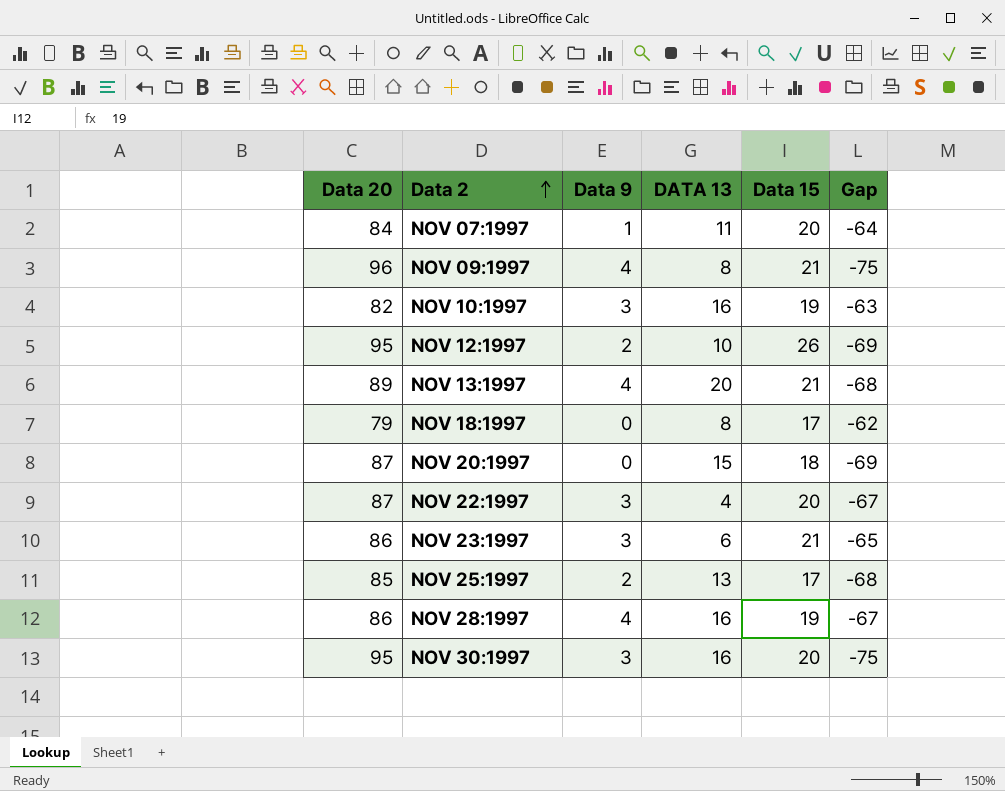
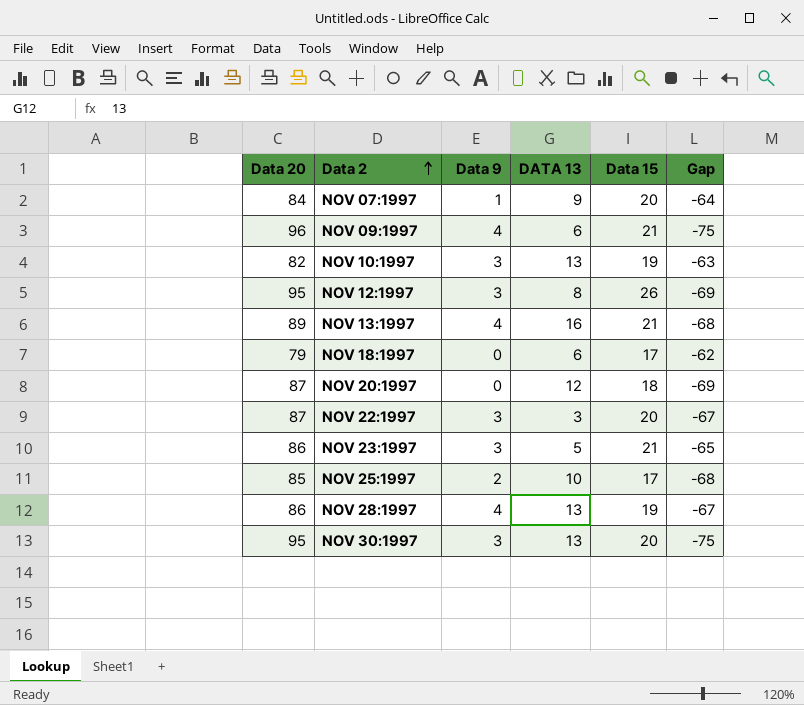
NOV 07:1997 | DATA 13: 11 -> 9
NOV 09:1997 | DATA 13: 8 -> 6
NOV 10:1997 | DATA 13: 16 -> 13
NOV 12:1997 | Data 9: 2 -> 3
NOV 12:1997 | DATA 13: 10 -> 8
NOV 13:1997 | DATA 13: 20 -> 16
NOV 18:1997 | DATA 13: 8 -> 6
NOV 20:1997 | DATA 13: 15 -> 12
NOV 22:1997 | DATA 13: 4 -> 3
NOV 23:1997 | DATA 13: 6 -> 5
NOV 25:1997 | DATA 13: 13 -> 10
NOV 28:1997 | DATA 13: 16 -> 13
NOV 30:1997 | DATA 13: 16 -> 13

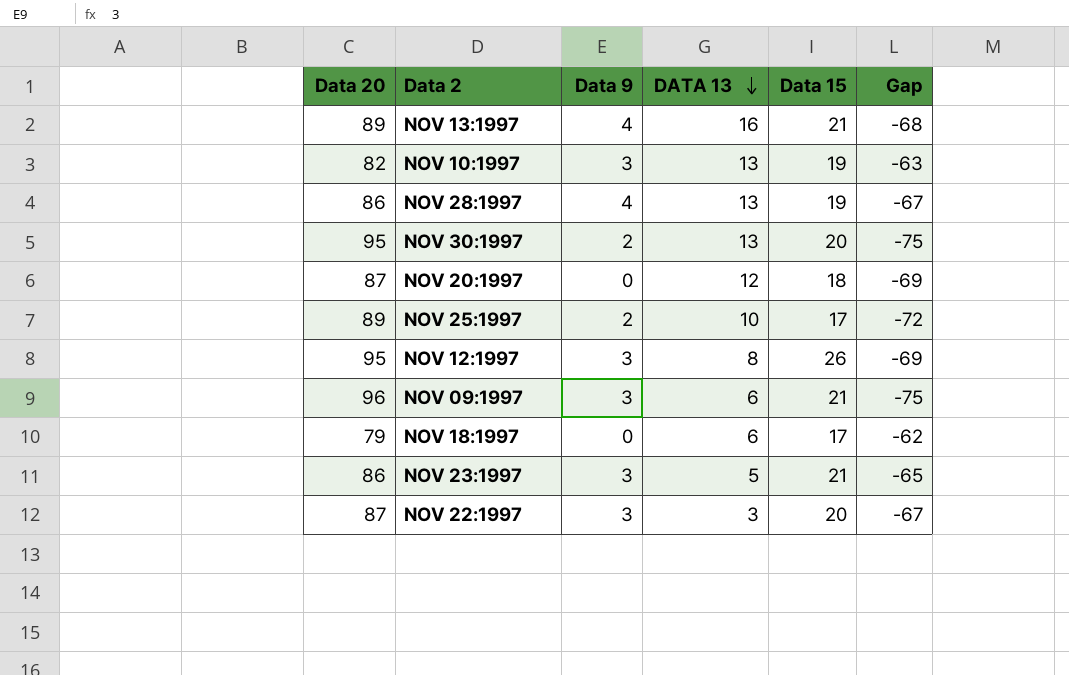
row order: Data 2 ascending -> DATA 13 descending
row NOV 07:1997: 84 | 1 | 9 | 20 | -64 -> none
NOV 30:1997 | Data 9: 3 -> 2
NOV 25:1997 | Data 20: 85 -> 89
NOV 25:1997 | Gap: -68 -> -72
NOV 09:1997 | Data 9: 4 -> 3

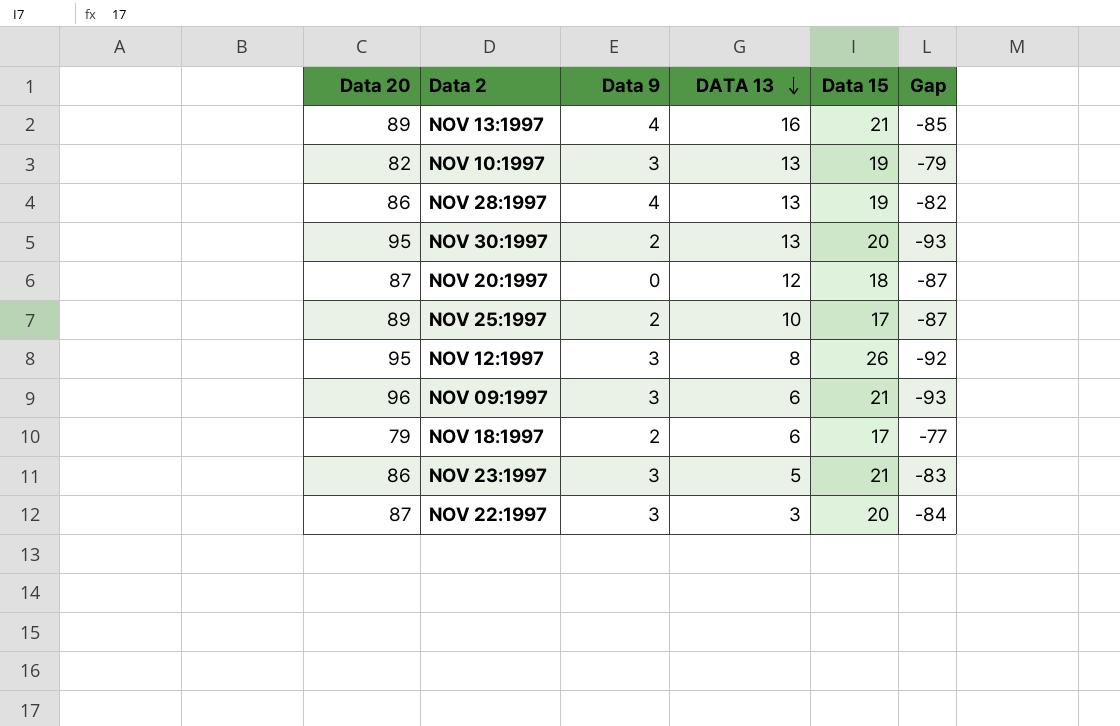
column Gap | formula: [Data 15] - [Data 20] -> [Data 9] - [Data 20]
NOV 18:1997 | Data 9: 0 -> 2

